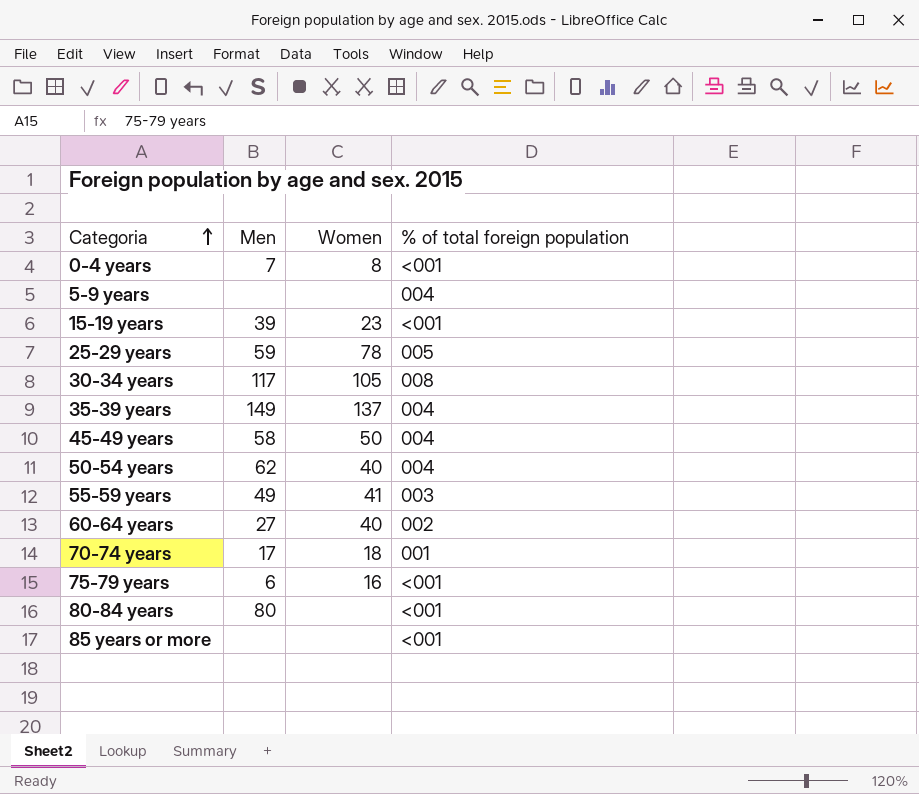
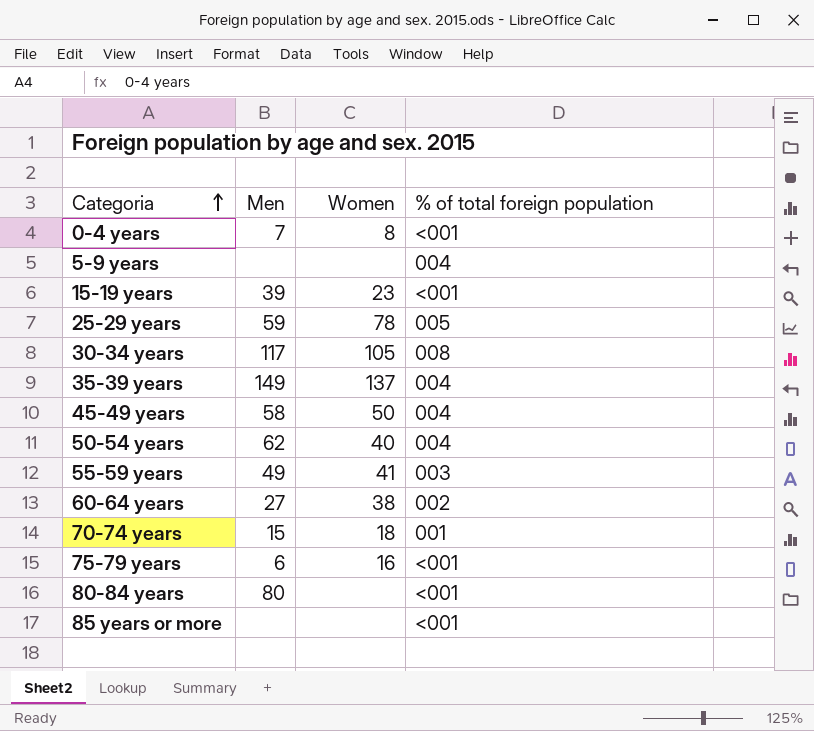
60-64 years | Women: 40 -> 38
70-74 years | Men: 17 -> 15

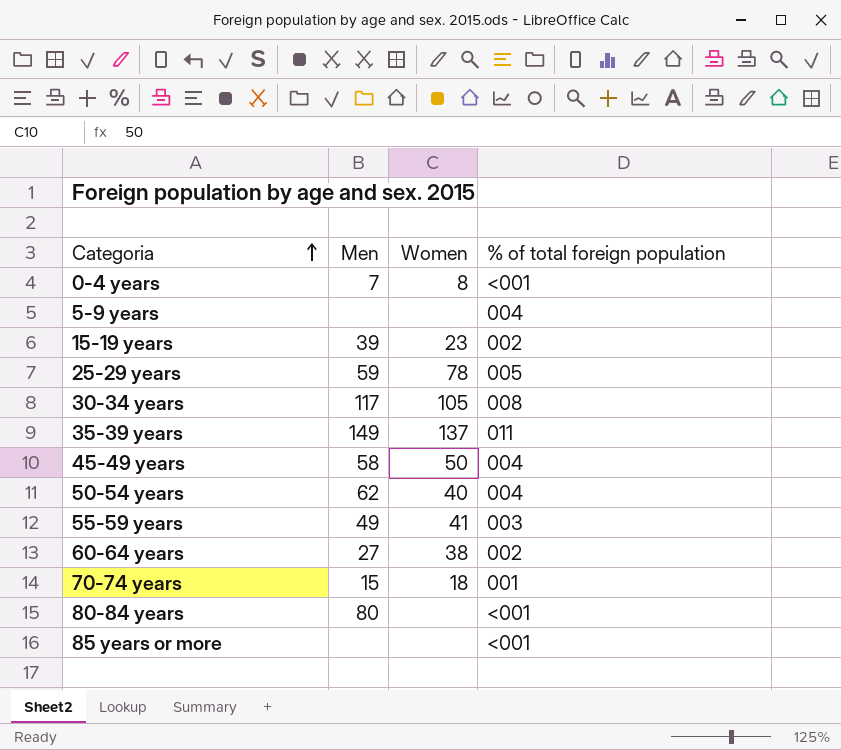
row 75-79 years: 6 | 16 | <001 -> none
15-19 years | % of total foreign population: <001 -> 002
35-39 years | % of total foreign population: 004 -> 011

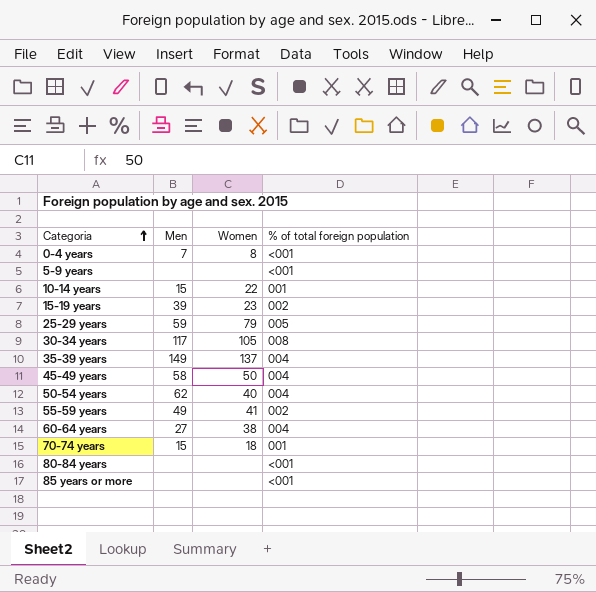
5-9 years | % of total foreign population: 004 -> <001
row 10-14 years: none -> 15 | 22 | 001
25-29 years | Women: 78 -> 79
35-39 years | % of total foreign population: 011 -> 004
55-59 years | % of total foreign population: 003 -> 002
60-64 years | % of total foreign population: 002 -> 004
80-84 years | Men: 80 -> none

